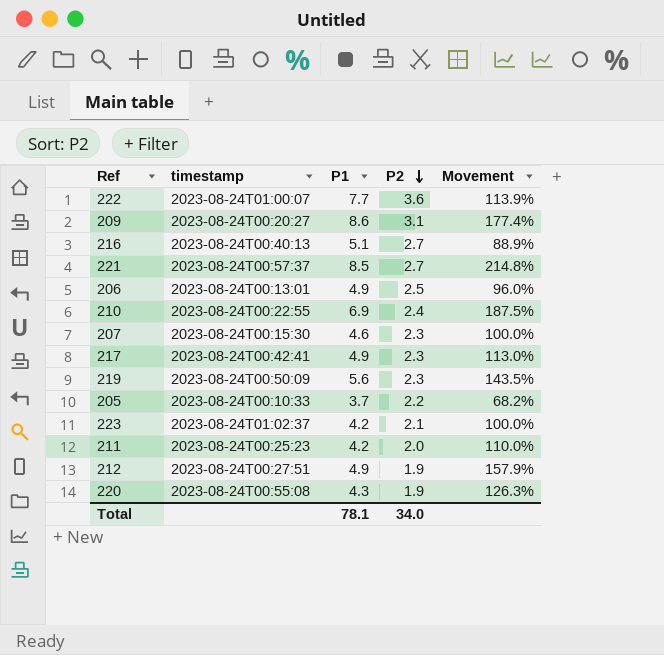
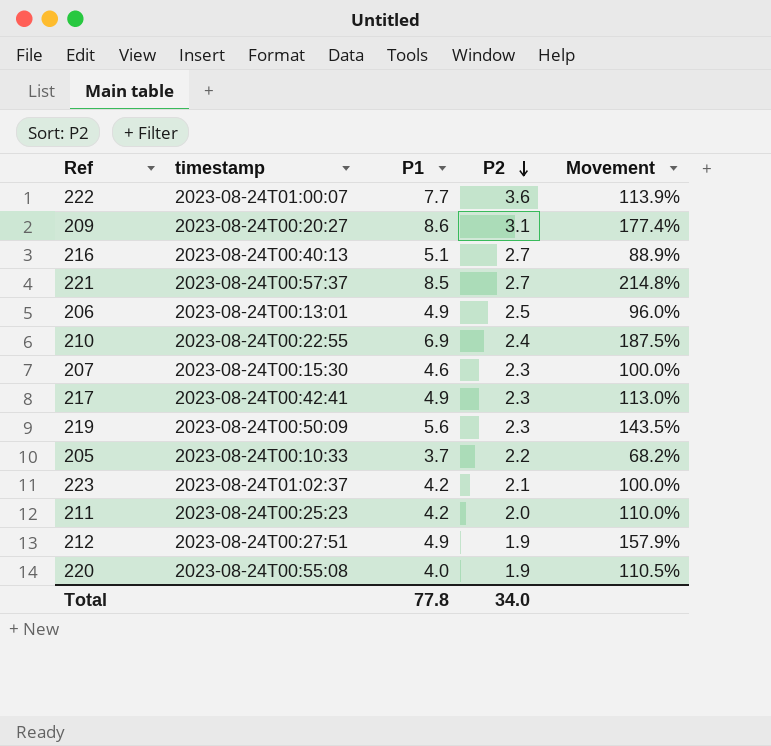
220 | P1: 4.3 -> 4.0
220 | Movement: 126.3% -> 110.5%
Total | P1: 78.1 -> 77.8

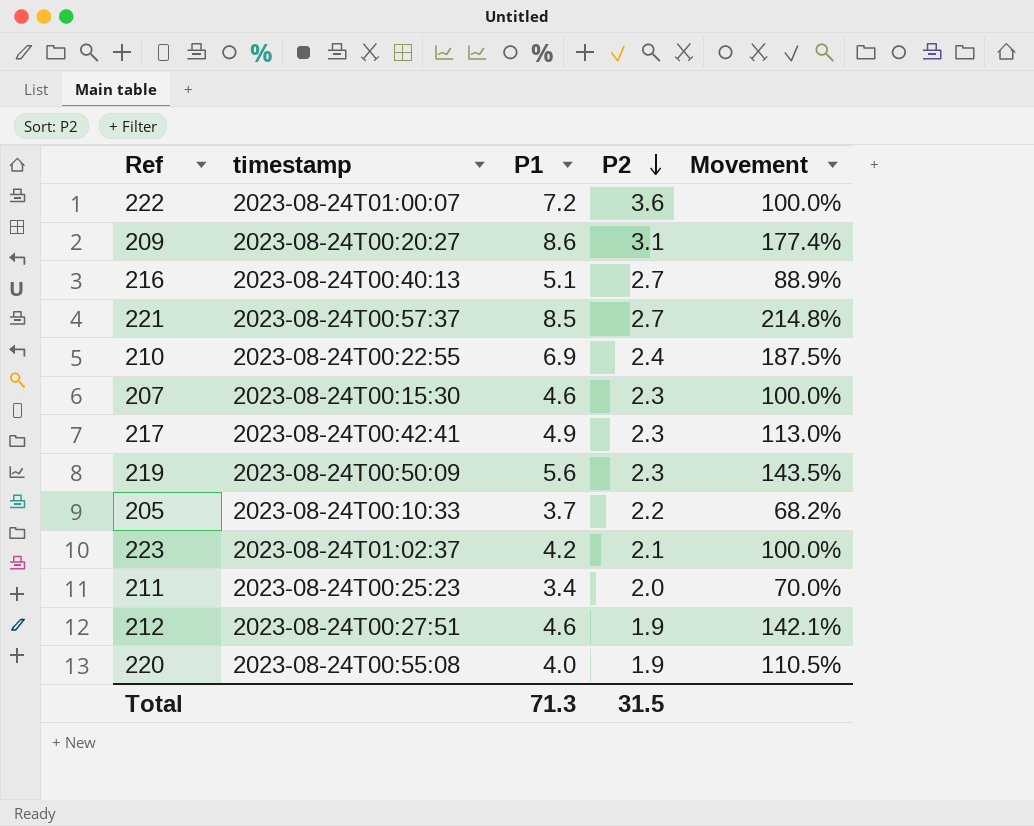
row 206: 2023-08-24T00:13:01 | 4.9 | 2.5 | 96.0% -> none
222 | P1: 7.7 -> 7.2
222 | Movement: 113.9% -> 100.0%
211 | P1: 4.2 -> 3.4
211 | Movement: 110.0% -> 70.0%
212 | P1: 4.9 -> 4.6
212 | Movement: 157.9% -> 142.1%
Total | P1: 77.8 -> 71.3
Total | P2: 34.0 -> 31.5

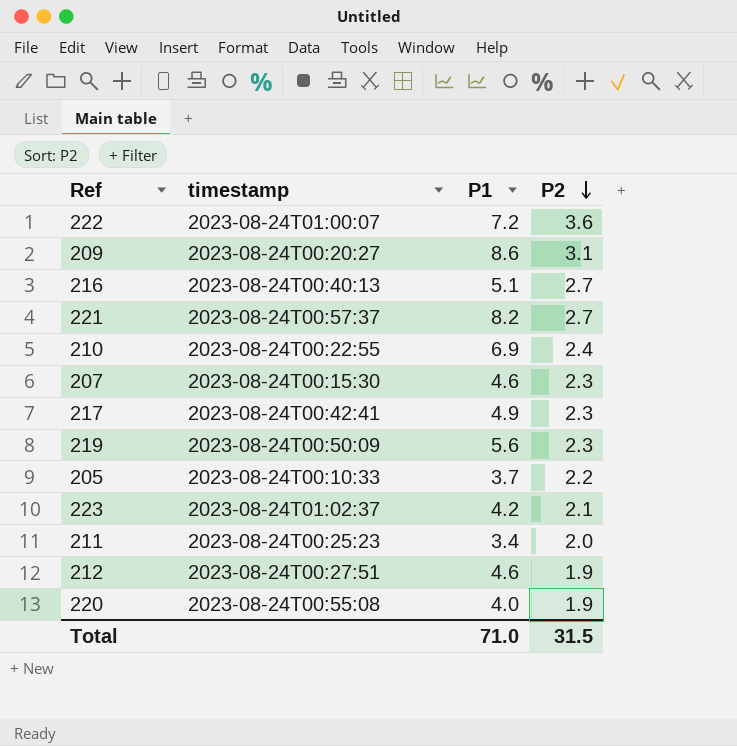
column Movement | formula: ([P1] - [P2]) / [P2] -> none
221 | P1: 8.5 -> 8.2
Total | P1: 71.3 -> 71.0

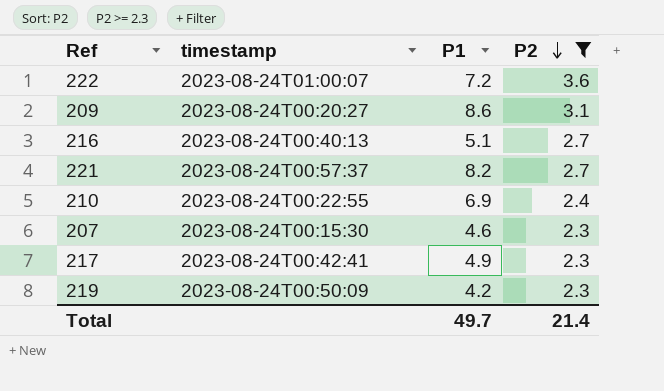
filter: none -> P2 >= 2.3
219 | P1: 5.6 -> 4.2
Total | P1: 71.0 -> 49.7
Total | P2: 31.5 -> 21.4

